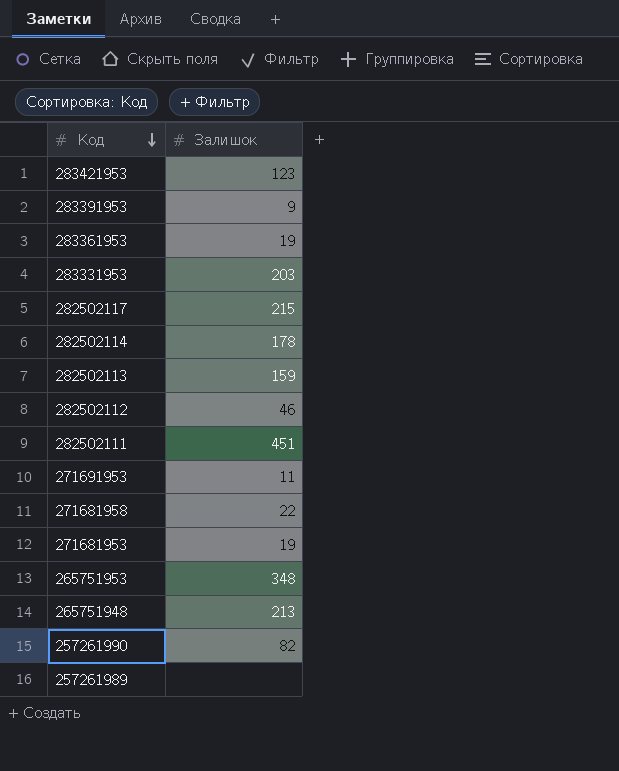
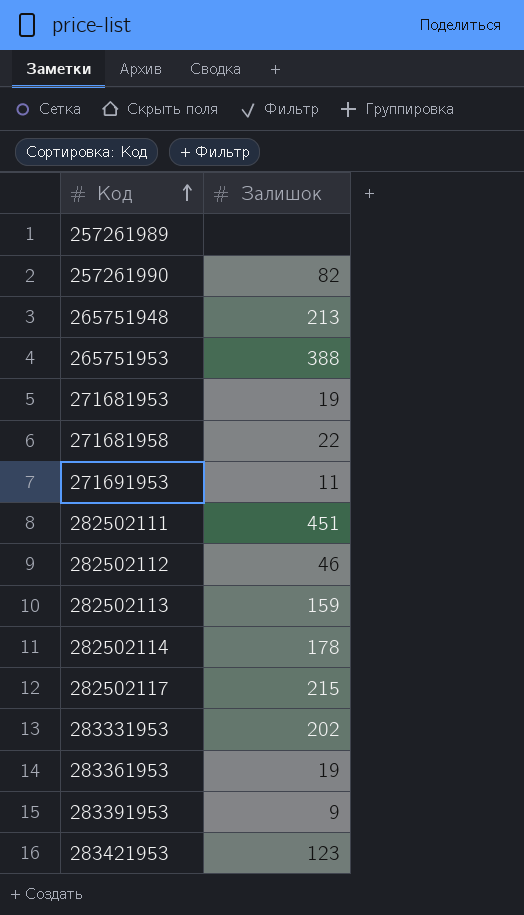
row order: Код descending -> Код ascending
265751953 | Залишок: 348 -> 388
283331953 | Залишок: 203 -> 202

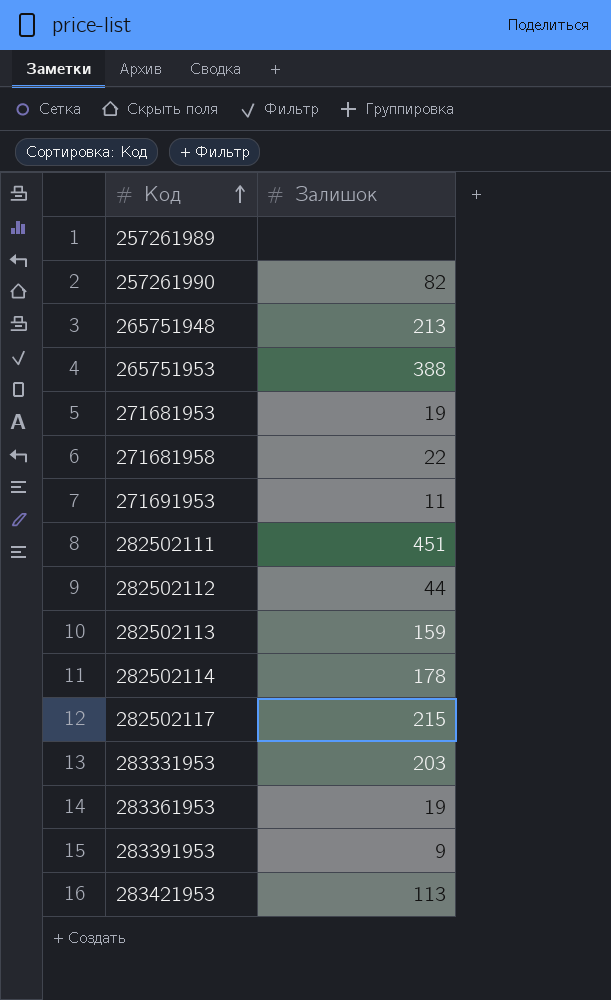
282502112 | Залишок: 46 -> 44
283331953 | Залишок: 202 -> 203
283421953 | Залишок: 123 -> 113

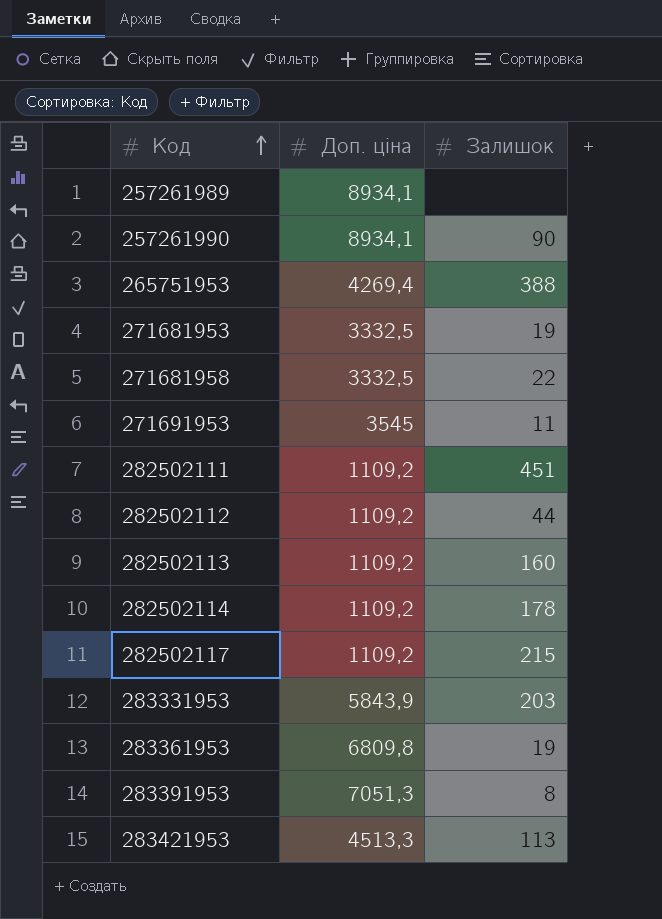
column Доп. ціна | position: none -> 2
row 265751948: 213 -> none
257261990 | Залишок: 82 -> 90
282502113 | Залишок: 159 -> 160
283391953 | Залишок: 9 -> 8

